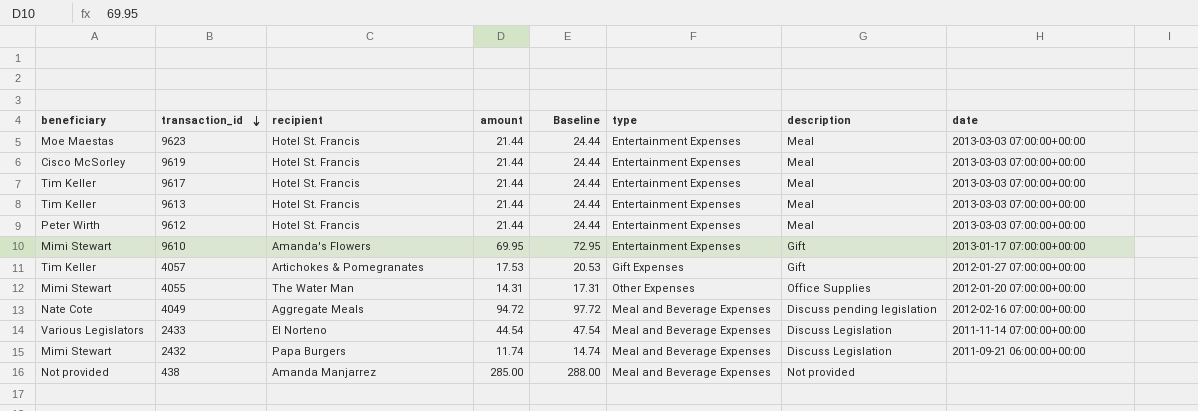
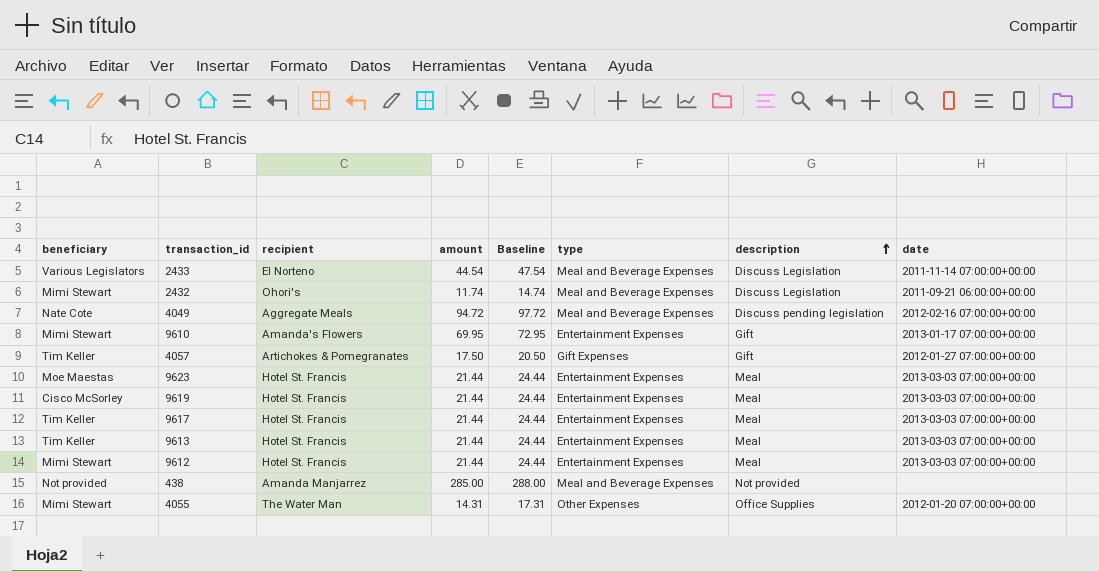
row order: transaction_id descending -> description ascending
2432 | recipient: Papa Burgers -> Ohori's
4057 | amount: 17.53 -> 17.50
4057 | Baseline: 20.53 -> 20.50
9612 | beneficiary: Peter Wirth -> Mimi Stewart

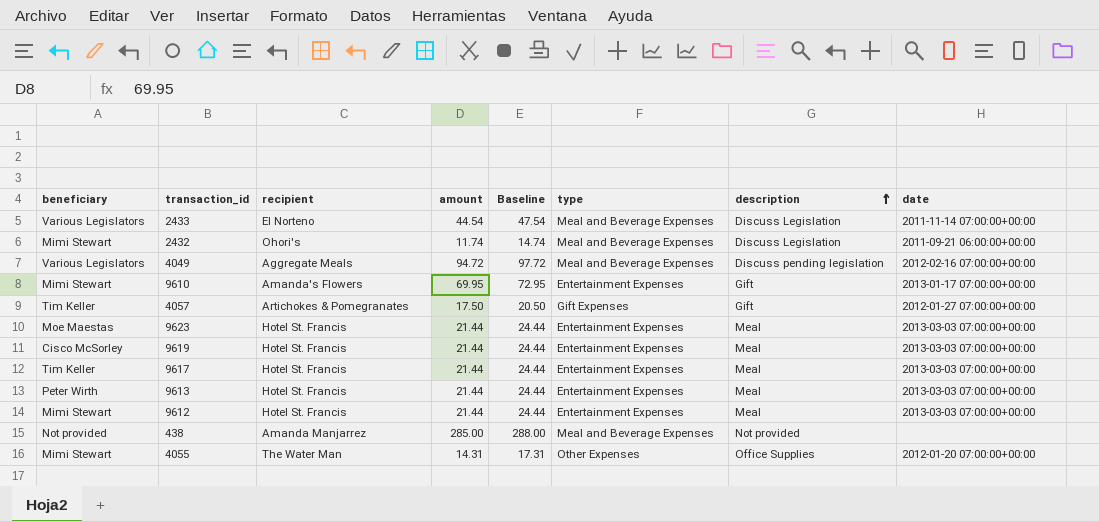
4049 | beneficiary: Nate Cote -> Various Legislators
9613 | beneficiary: Tim Keller -> Peter Wirth

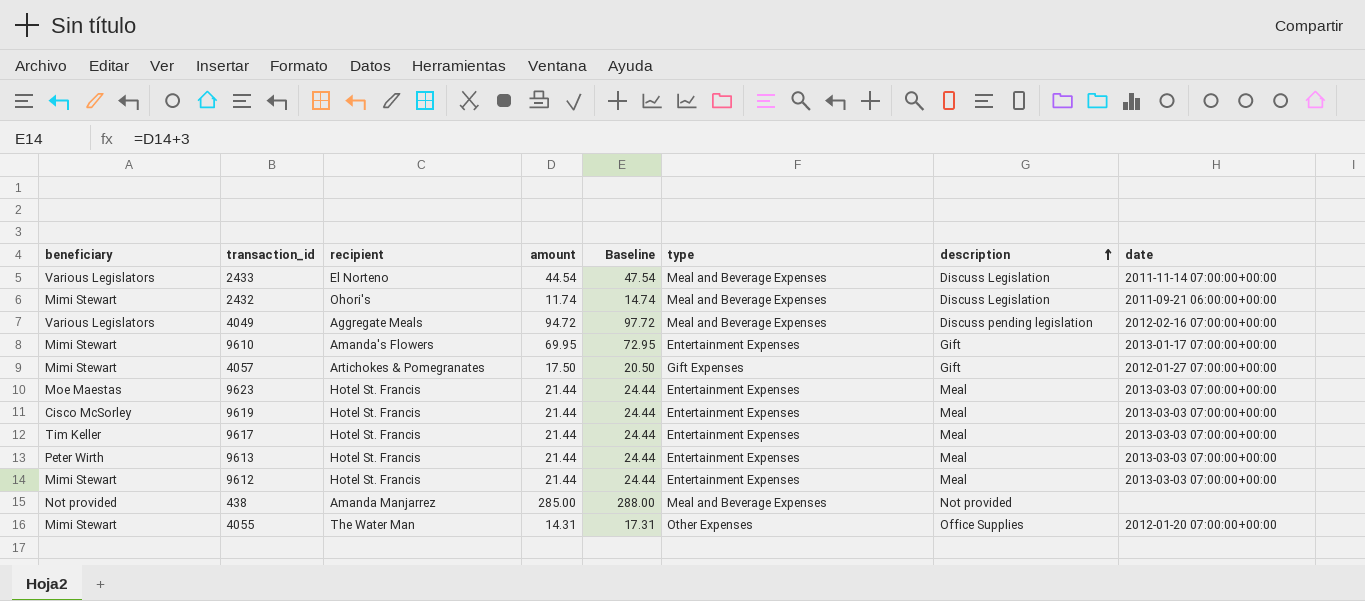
4057 | beneficiary: Tim Keller -> Mimi Stewart

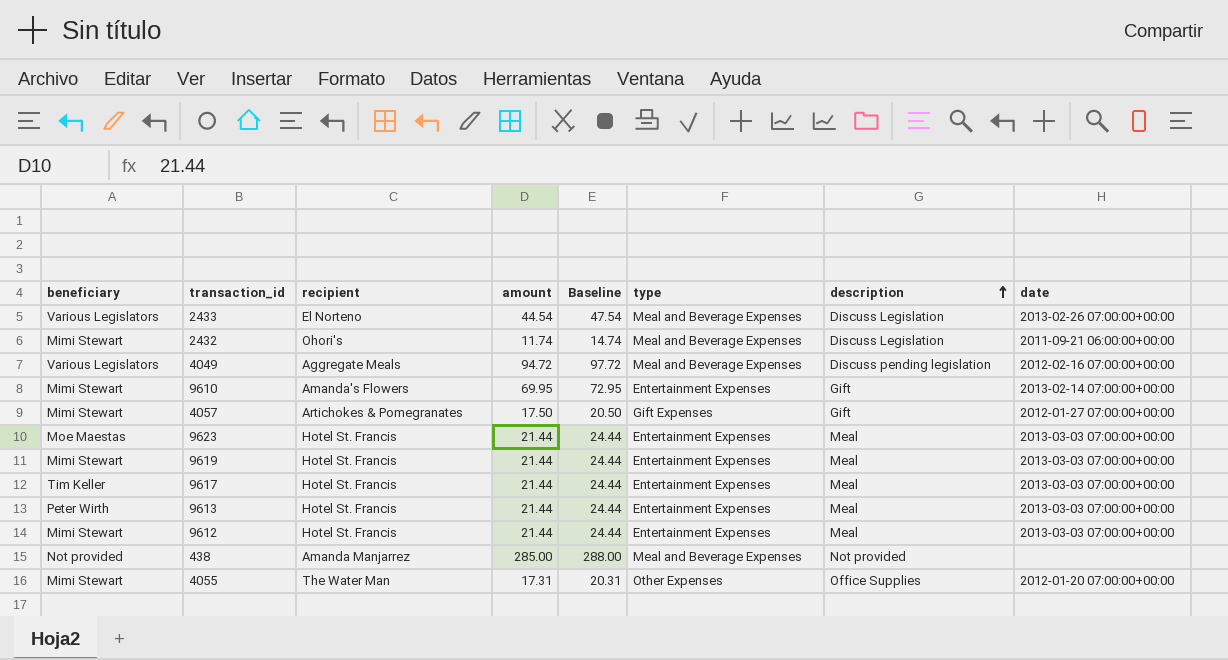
2433 | date: 2011-11-14 07:00:00+00:00 -> 2013-02-26 07:00:00+00:00
9610 | date: 2013-01-17 07:00:00+00:00 -> 2013-02-14 07:00:00+00:00
9619 | beneficiary: Cisco McSorley -> Mimi Stewart
4055 | amount: 14.31 -> 17.31
4055 | Baseline: 17.31 -> 20.31

